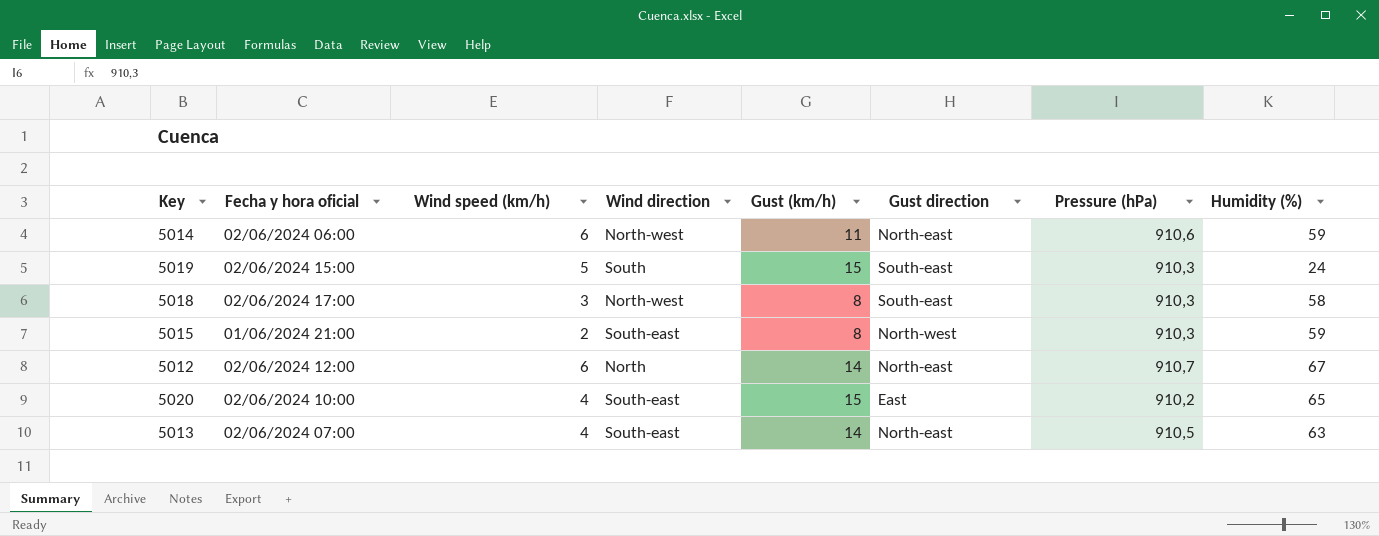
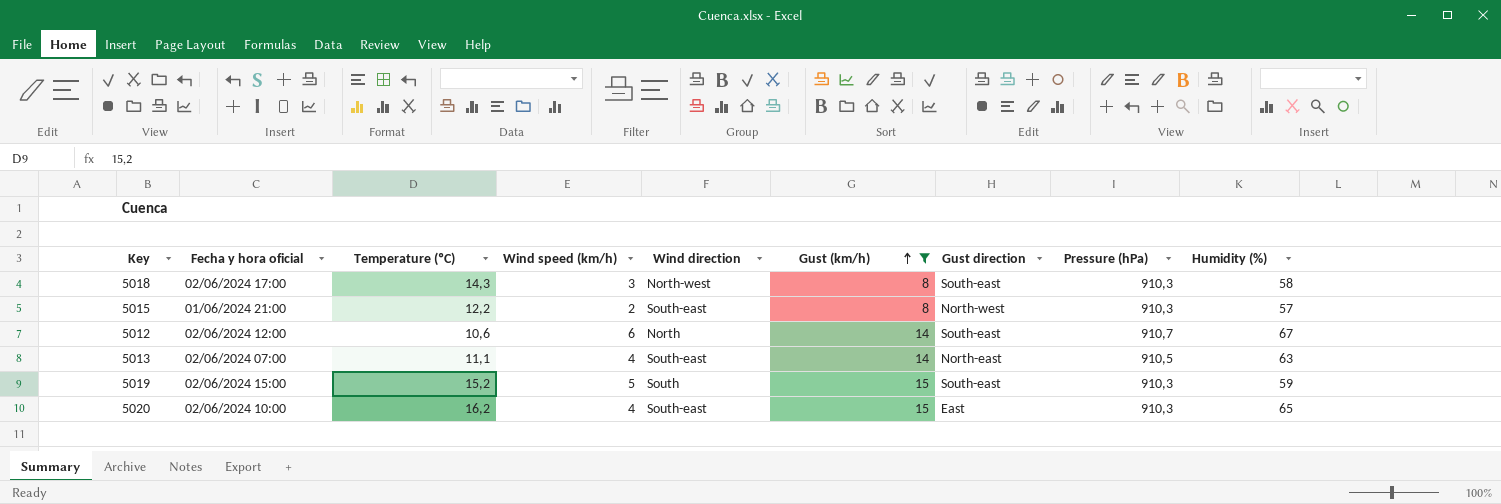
filter: none -> Gust (km/h) != 11
row order: none -> Gust (km/h) ascending
column Temperature (ºC) | position: none -> 3
5015 | Humidity (%): 59 -> 57
5012 | Gust direction: North-east -> South-east
5019 | Humidity (%): 24 -> 59
5020 | Pressure (hPa): 910,2 -> 910,3

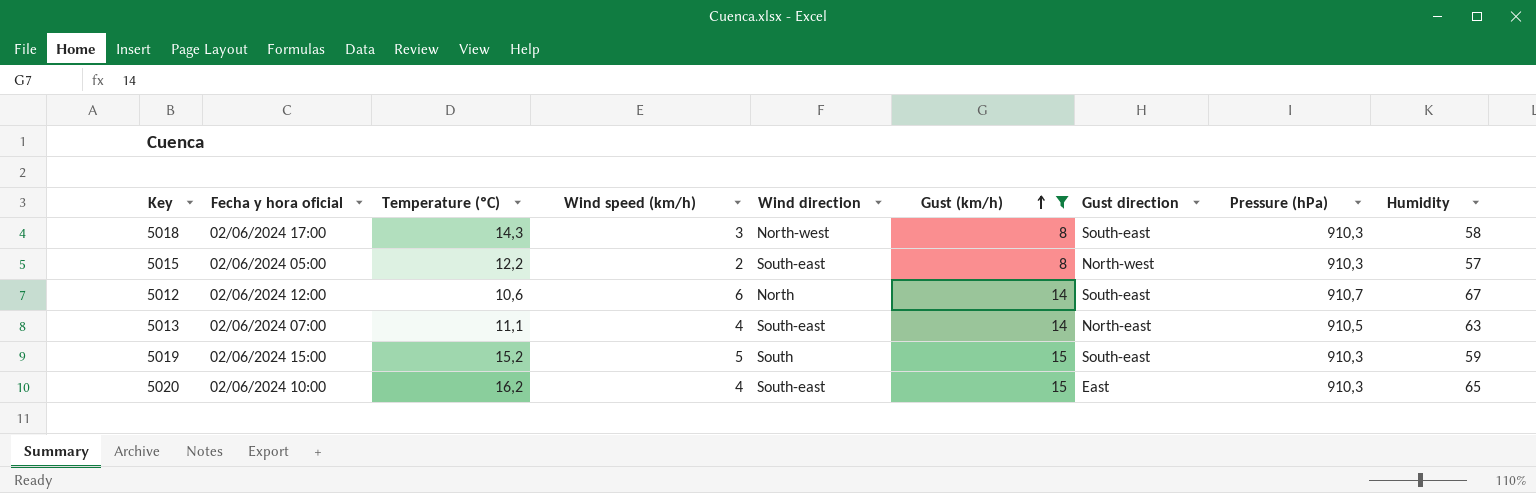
column name: Humidity (%) -> Humidity
5015 | Fecha y hora oficial: 01/06/2024 21:00 -> 02/06/2024 05:00

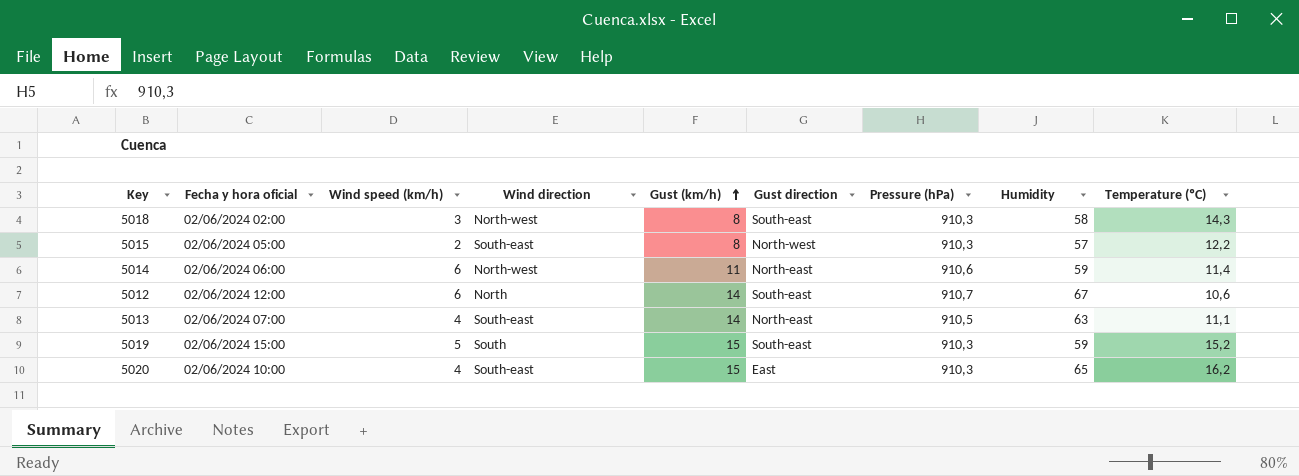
filter: Gust (km/h) != 11 -> none
column Temperature (ºC) | position: 3 -> 9
5018 | Fecha y hora oficial: 02/06/2024 17:00 -> 02/06/2024 02:00

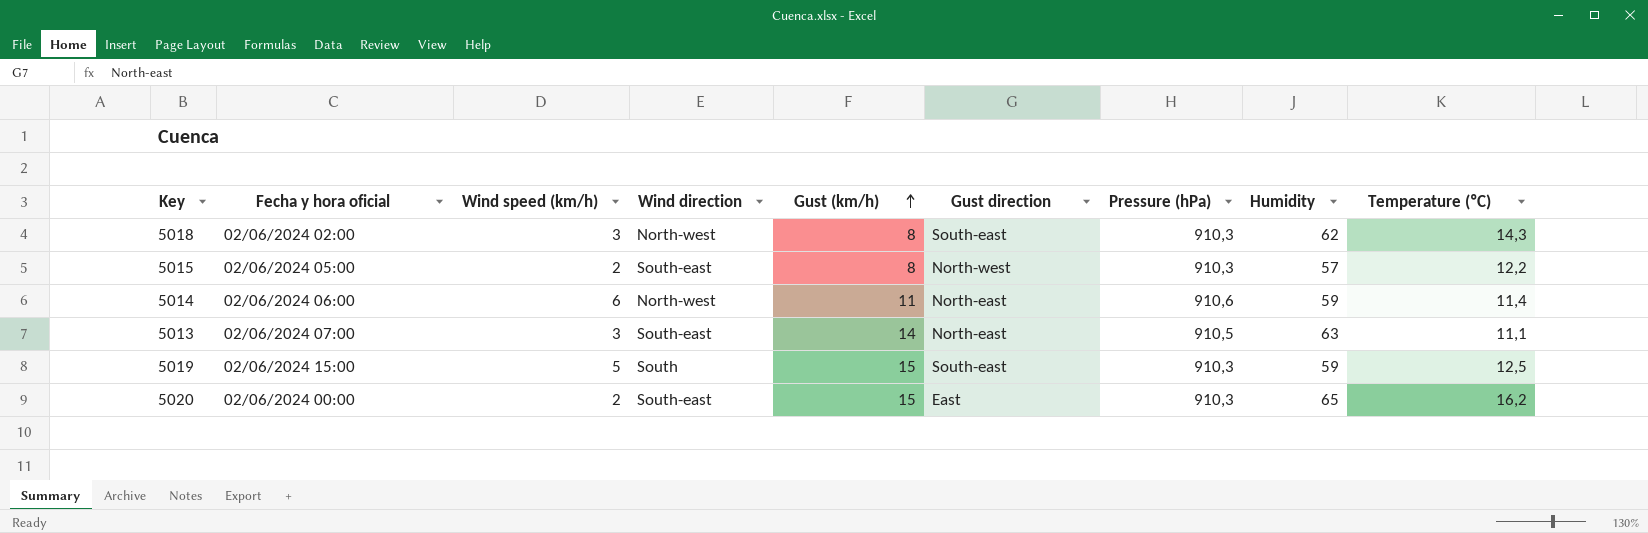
row 5012: 02/06/2024 12:00 | 6 | North | 14 | South-east | 910,7 | 67 | 10,6 -> none
5018 | Humidity: 58 -> 62
5013 | Wind speed (km/h): 4 -> 3
5019 | Temperature (ºC): 15,2 -> 12,5
5020 | Fecha y hora oficial: 02/06/2024 10:00 -> 02/06/2024 00:00
5020 | Wind speed (km/h): 4 -> 2

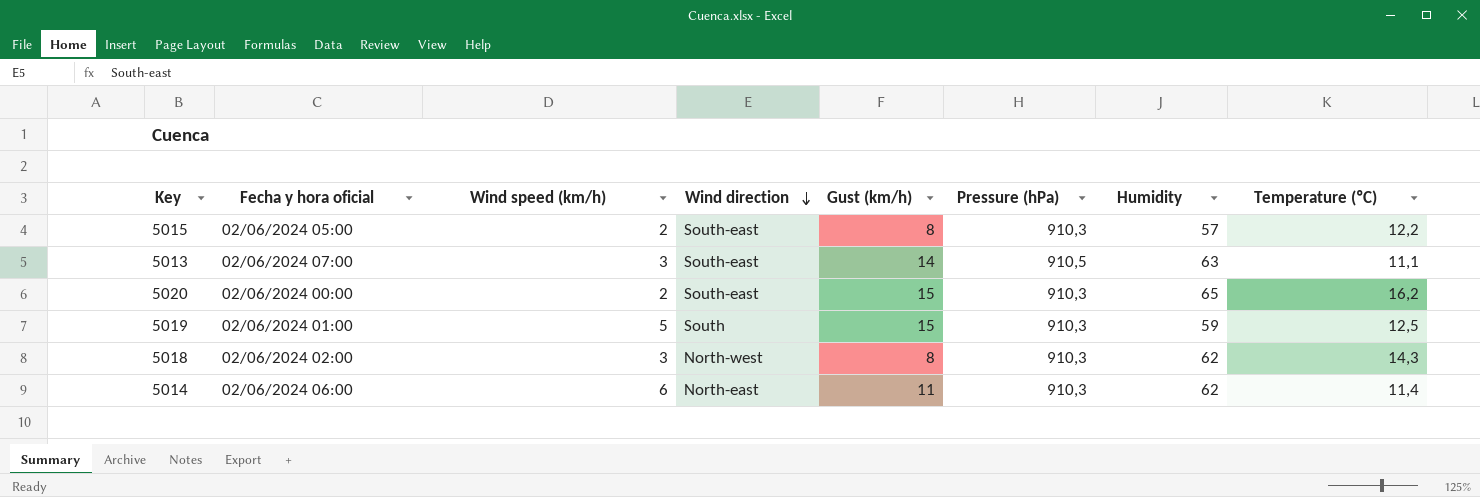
row order: Gust (km/h) ascending -> Wind direction descending
column Gust direction | position: 6 -> none
5019 | Fecha y hora oficial: 02/06/2024 15:00 -> 02/06/2024 01:00
5014 | Wind direction: North-west -> North-east
5014 | Pressure (hPa): 910,6 -> 910,3
5014 | Humidity: 59 -> 62

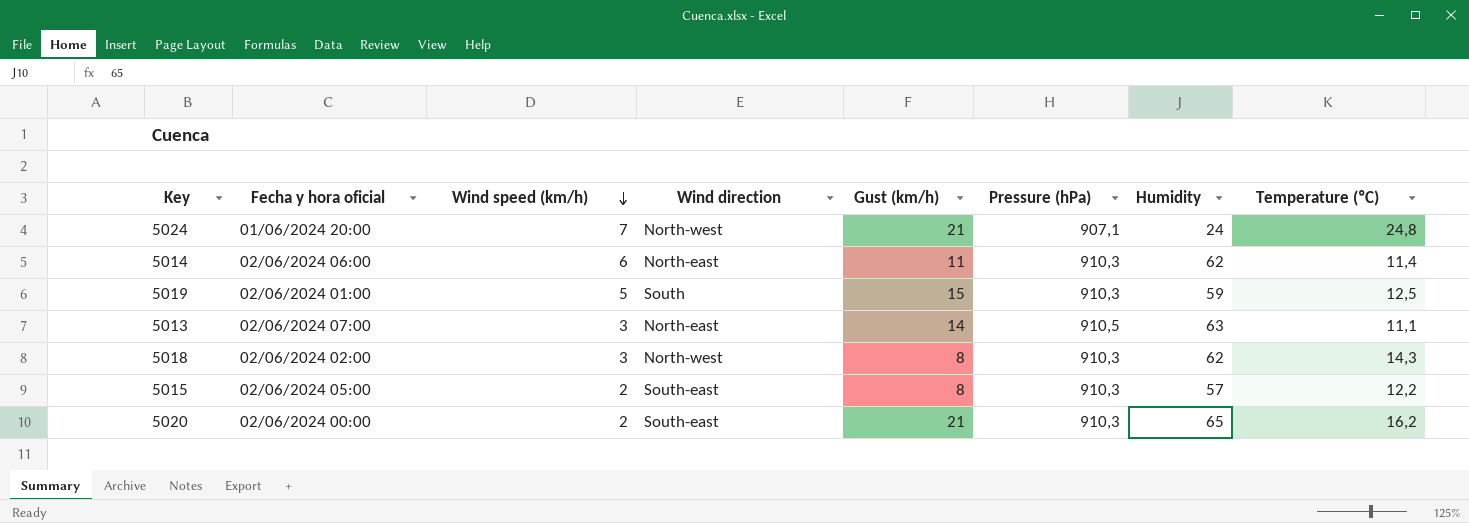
row order: Wind direction descending -> Wind speed (km/h) descending
row 5024: none -> 01/06/2024 20:00 | 7 | North-west | 21 | 907,1 | 24 | 24,8
5013 | Wind direction: South-east -> North-east
5020 | Gust (km/h): 15 -> 21

